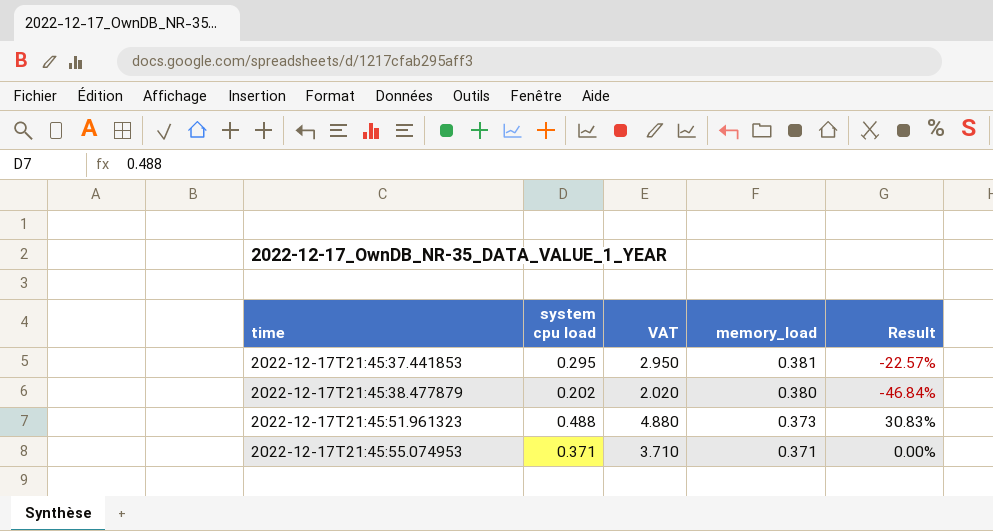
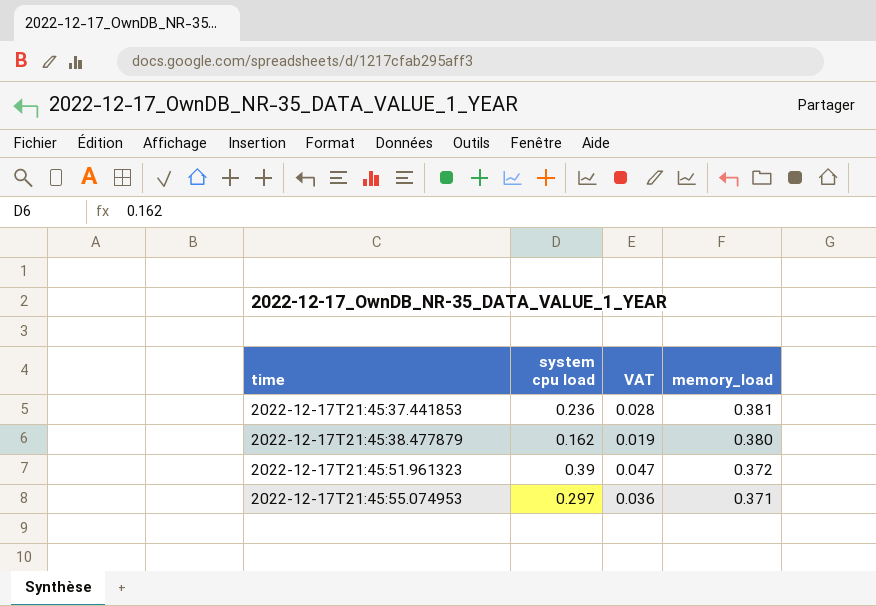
column Result | formula: ([system cpu load] - [memory_load]) / [memory_load] -> none
column VAT | formula: [system cpu load] * 10 -> [system cpu load] * 0.12
2022-12-17T21:45:37.441853 | system cpu load: 0.295 -> 0.236
2022-12-17T21:45:38.477879 | system cpu load: 0.202 -> 0.162
2022-12-17T21:45:51.961323 | system cpu load: 0.488 -> 0.39
2022-12-17T21:45:51.961323 | memory_load: 0.373 -> 0.372
2022-12-17T21:45:55.074953 | system cpu load: 0.371 -> 0.297

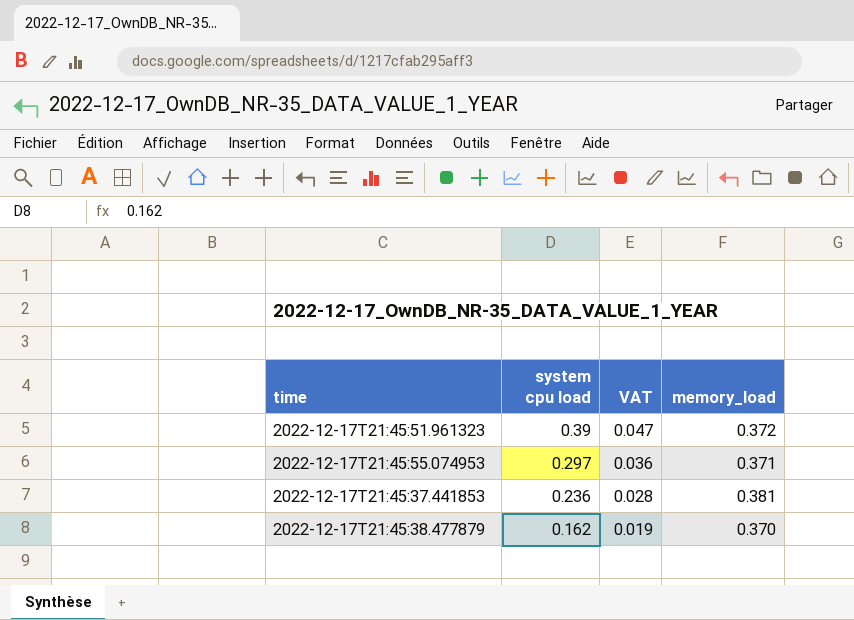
row order: time ascending -> system cpu load descending
2022-12-17T21:45:38.477879 | memory_load: 0.380 -> 0.370

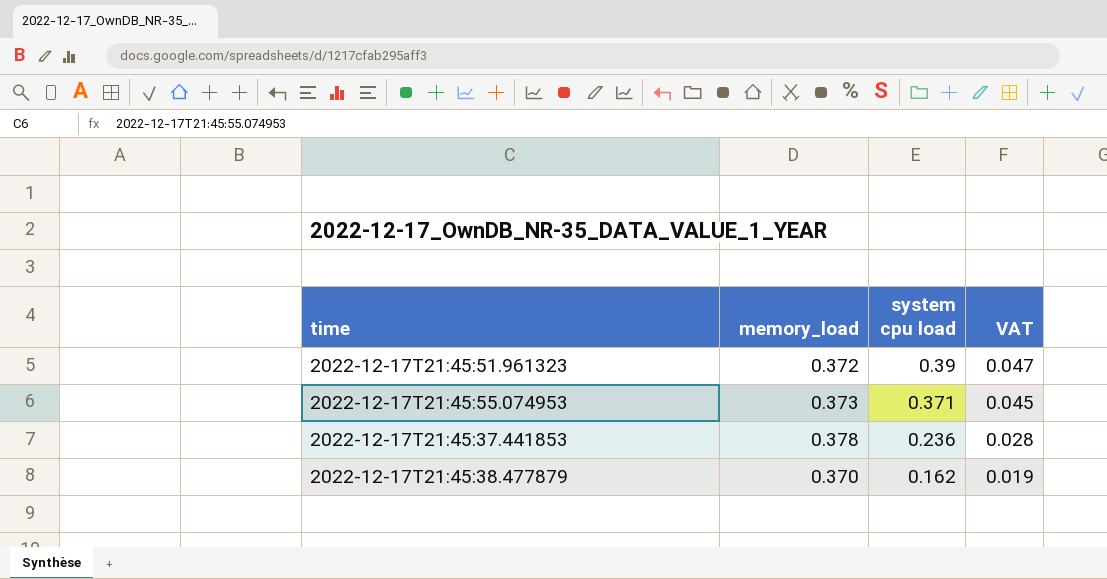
column memory_load | position: 4 -> 2
2022-12-17T21:45:55.074953 | memory_load: 0.371 -> 0.373
2022-12-17T21:45:55.074953 | system cpu load: 0.297 -> 0.371
2022-12-17T21:45:55.074953 | VAT: 0.036 -> 0.045
2022-12-17T21:45:37.441853 | memory_load: 0.381 -> 0.378

